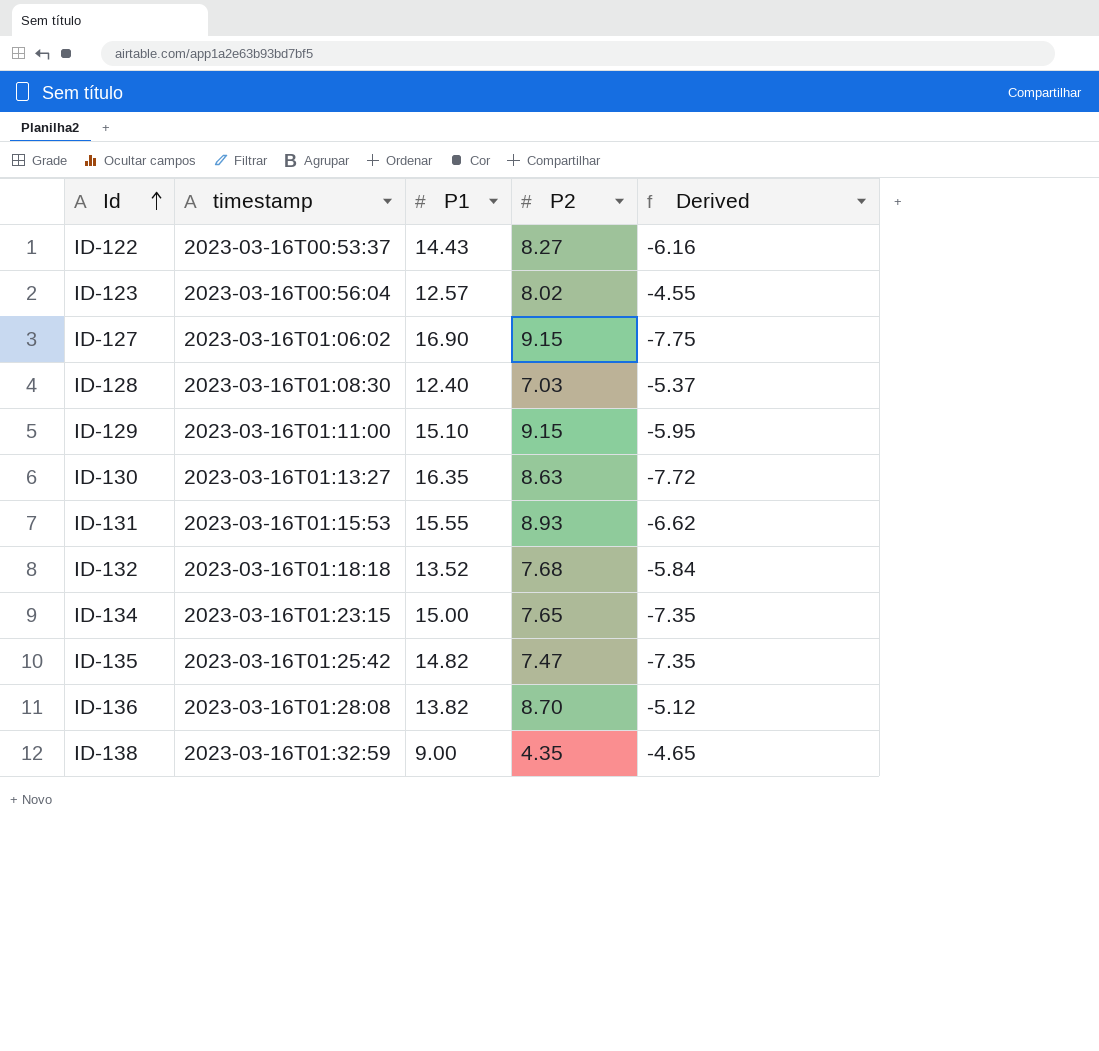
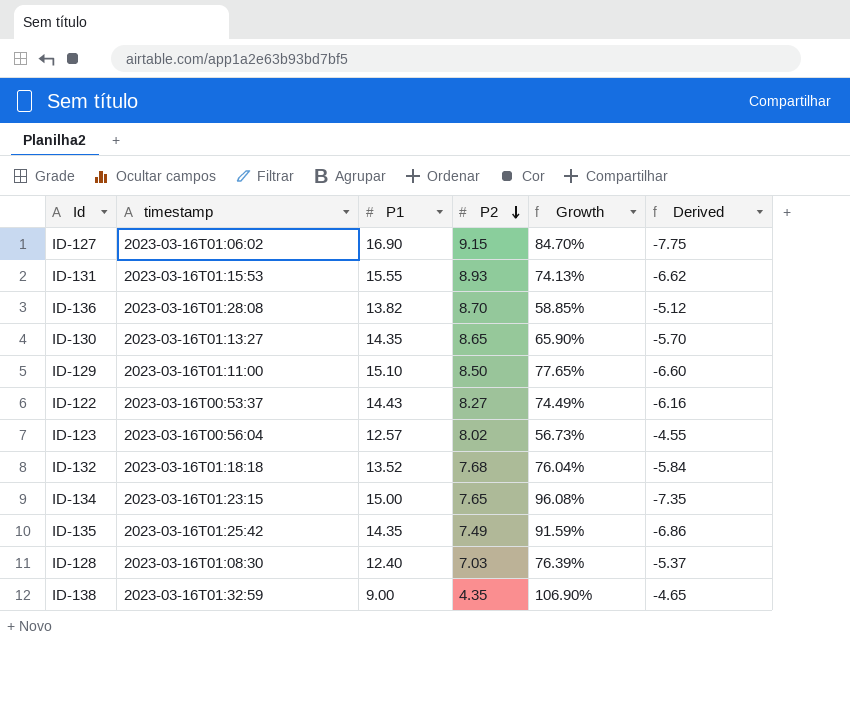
row order: Id ascending -> P2 descending
column Growth | formula: none -> ([P1] - [P2]) / [P2]
ID-130 | P1: 16.35 -> 14.35
ID-130 | P2: 8.63 -> 8.65
ID-130 | Derived: -7.72 -> -5.70
ID-129 | P2: 9.15 -> 8.50
ID-129 | Derived: -5.95 -> -6.60
ID-135 | P1: 14.82 -> 14.35
ID-135 | P2: 7.47 -> 7.49
ID-135 | Derived: -7.35 -> -6.86

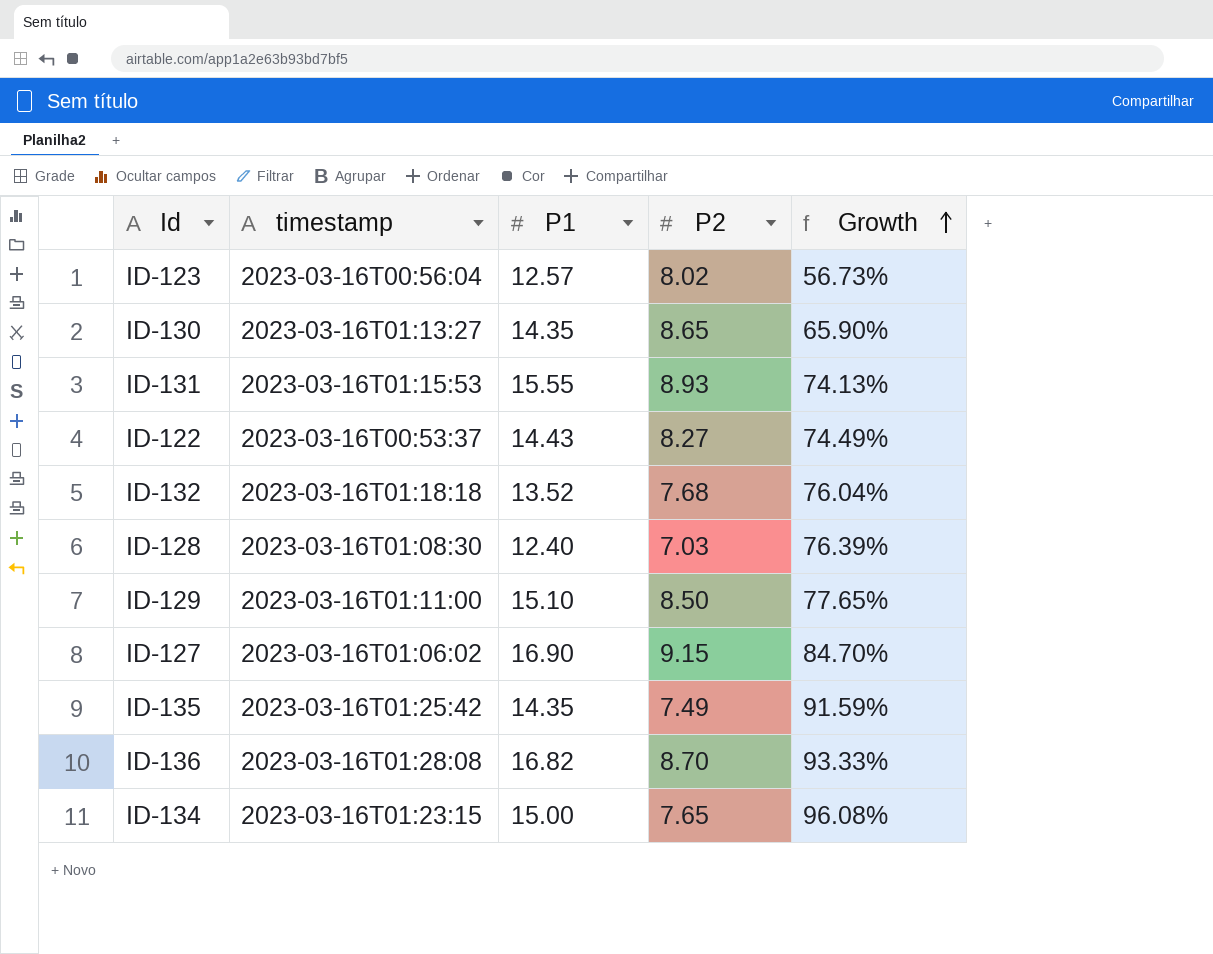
row order: P2 descending -> Growth ascending
column Derived | formula: [P2] - [P1] -> none
row ID-138: 2023-03-16T01:32:59 | 9.00 | 4.35 | 106.90% | -4.65 -> none
ID-136 | P1: 13.82 -> 16.82
ID-136 | Growth: 58.85% -> 93.33%

